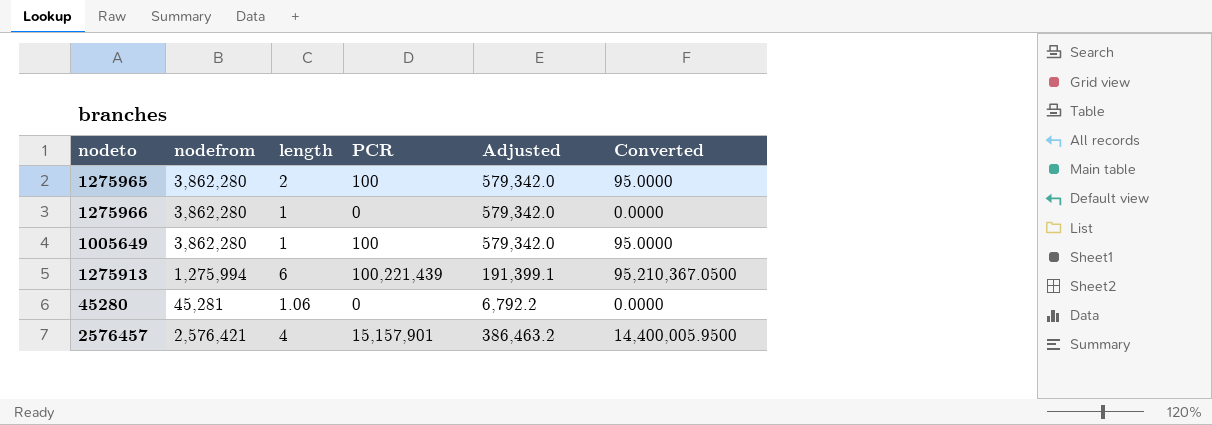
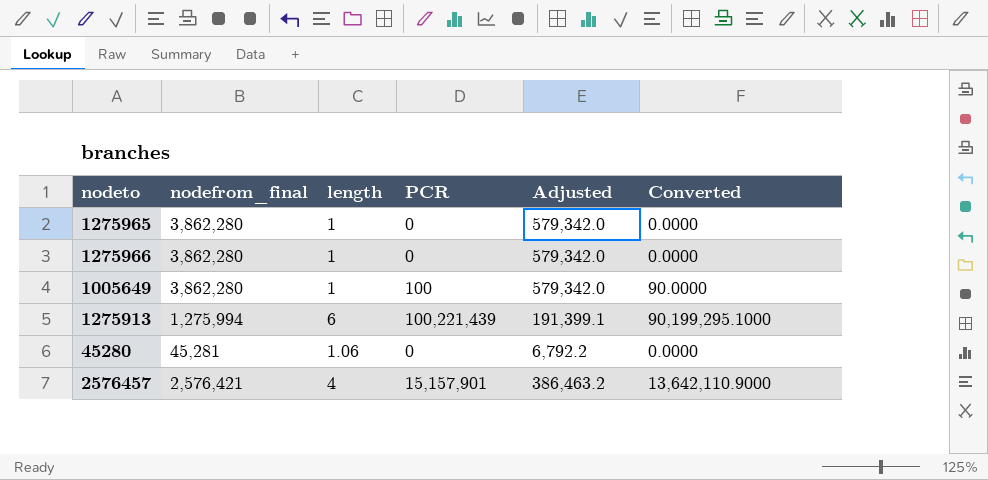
column name: nodefrom -> nodefrom_final
column Converted | formula: [PCR] * 0.95 -> [PCR] * 0.9
1275965 | length: 2 -> 1
1275965 | PCR: 100 -> 0

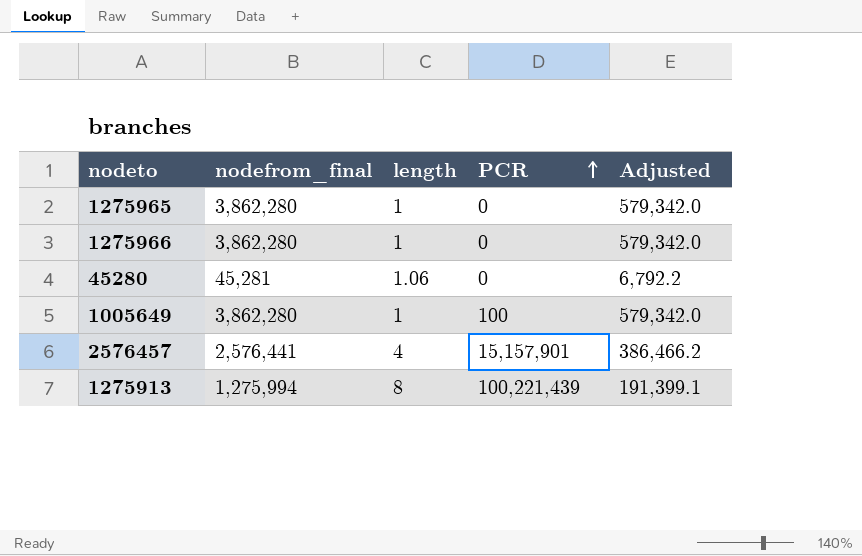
row order: none -> PCR ascending
column Converted | formula: [PCR] * 0.9 -> none
2576457 | nodefrom_final: 2,576,421 -> 2,576,441
2576457 | Adjusted: 386,463.2 -> 386,466.2
1275913 | length: 6 -> 8

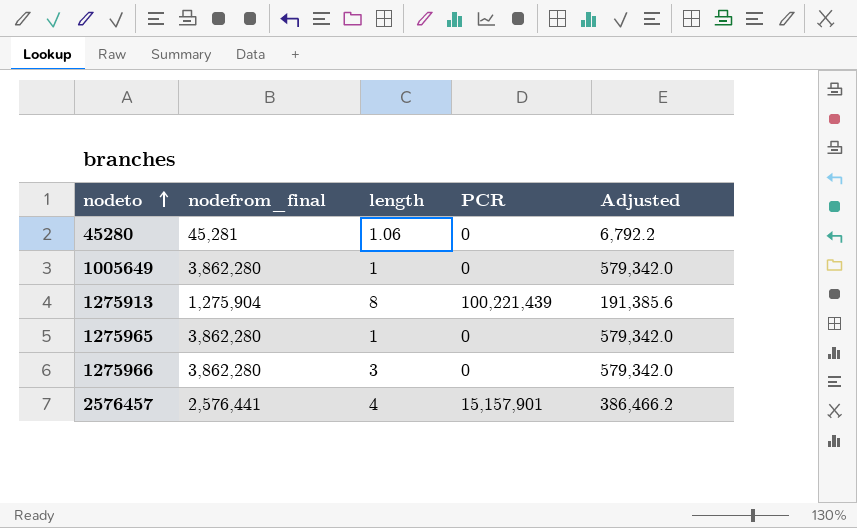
row order: PCR ascending -> nodeto ascending
1005649 | PCR: 100 -> 0
1275913 | nodefrom_final: 1,275,994 -> 1,275,904
1275913 | Adjusted: 191,399.1 -> 191,385.6
1275966 | length: 1 -> 3

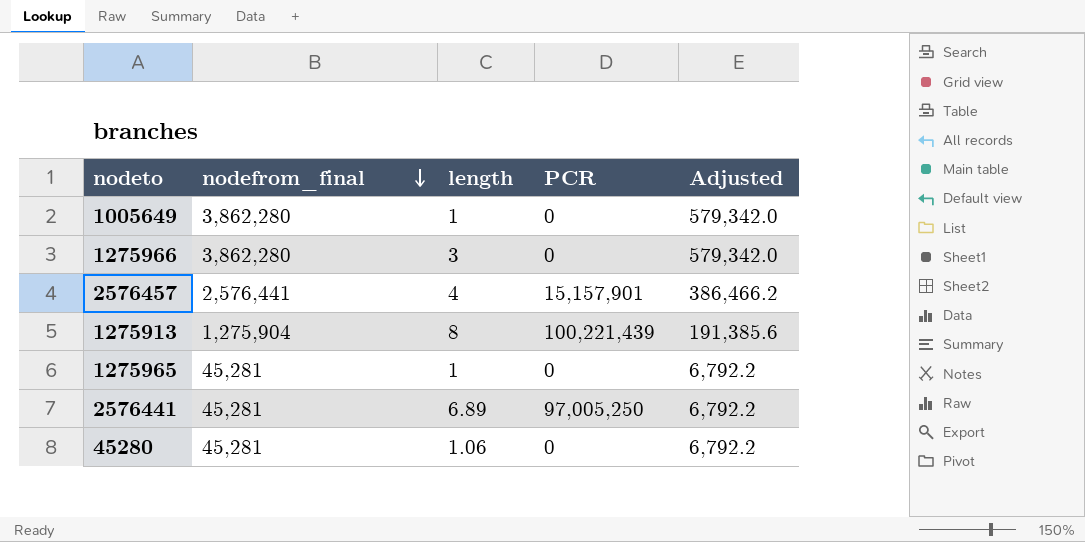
row order: nodeto ascending -> nodefrom_final descending
1275965 | nodefrom_final: 3,862,280 -> 45,281
1275965 | Adjusted: 579,342.0 -> 6,792.2
row 2576441: none -> 45,281 | 6.89 | 97,005,250 | 6,792.2

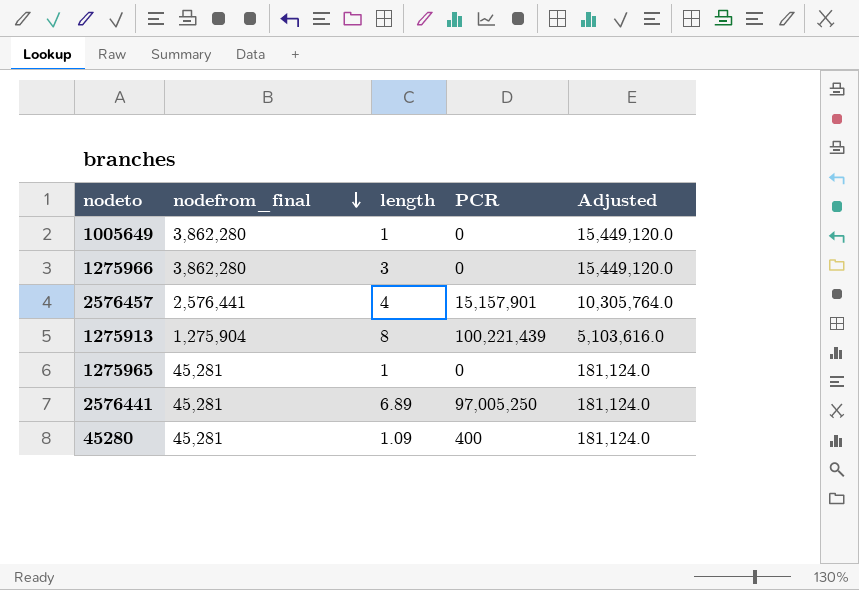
column Adjusted | formula: [nodefrom_final] * 0.15 -> [nodefrom_final] * 4
45280 | length: 1.06 -> 1.09
45280 | PCR: 0 -> 400

